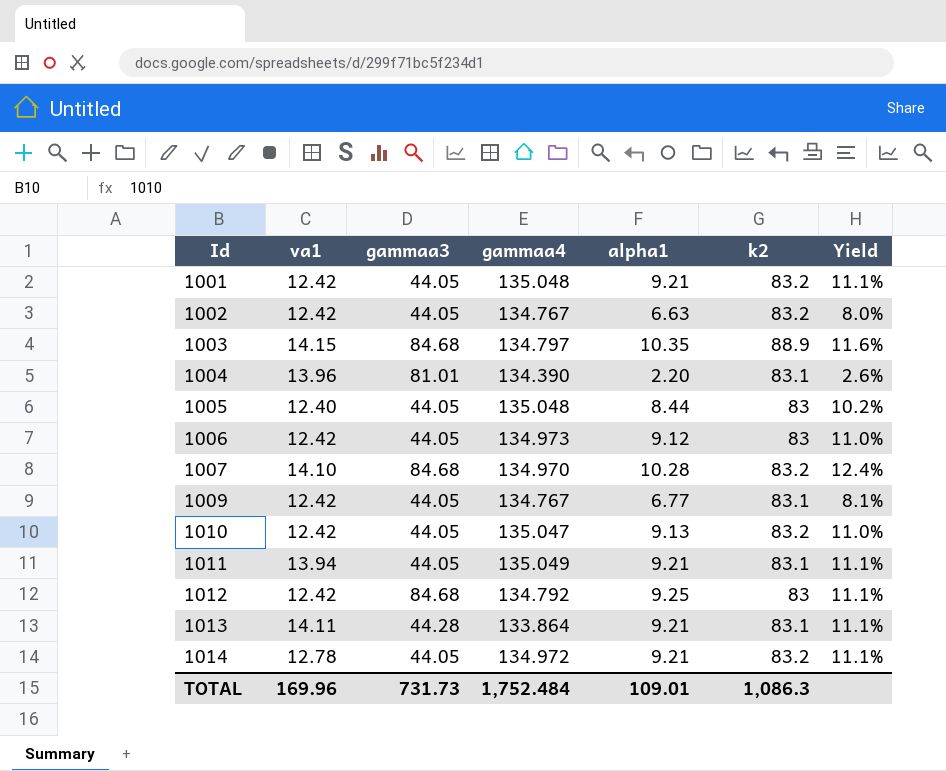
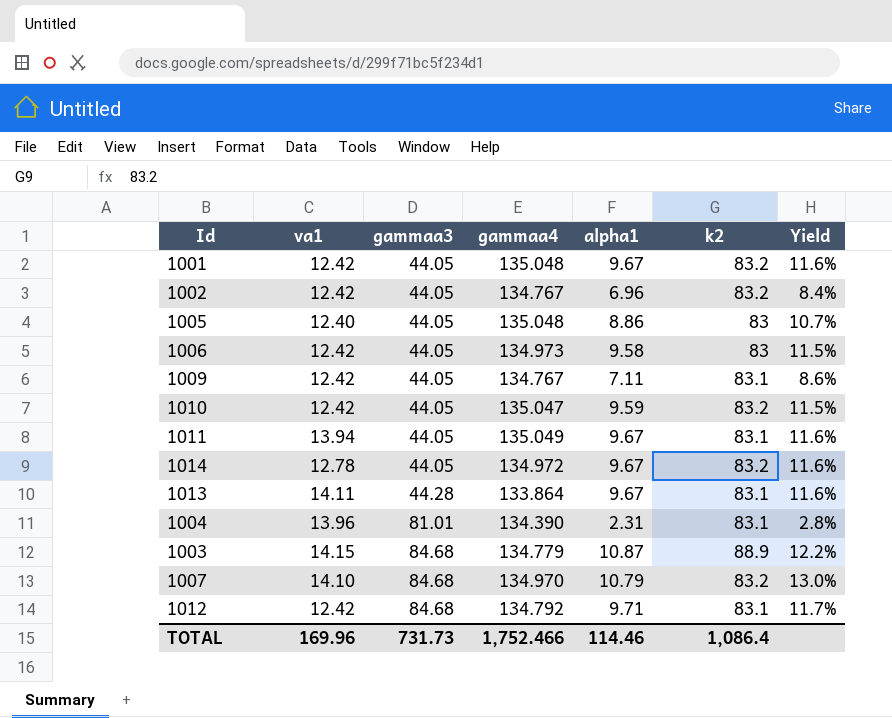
row order: Id ascending -> gammaa3 ascending
1001 | alpha1: 9.21 -> 9.67
1001 | Yield: 11.1% -> 11.6%
1002 | alpha1: 6.63 -> 6.96
1002 | Yield: 8.0% -> 8.4%
1005 | alpha1: 8.44 -> 8.86
1005 | Yield: 10.2% -> 10.7%
1006 | alpha1: 9.12 -> 9.58
1006 | Yield: 11.0% -> 11.5%
1009 | alpha1: 6.77 -> 7.11
1009 | Yield: 8.1% -> 8.6%
1010 | alpha1: 9.13 -> 9.59
1010 | Yield: 11.0% -> 11.5%
1011 | alpha1: 9.21 -> 9.67
1011 | Yield: 11.1% -> 11.6%
1014 | alpha1: 9.21 -> 9.67
1014 | Yield: 11.1% -> 11.6%
1013 | alpha1: 9.21 -> 9.67
1013 | Yield: 11.1% -> 11.6%
1004 | alpha1: 2.20 -> 2.31
1004 | Yield: 2.6% -> 2.8%
1003 | gammaa4: 134.797 -> 134.779
1003 | alpha1: 10.35 -> 10.87
1003 | Yield: 11.6% -> 12.2%
1007 | alpha1: 10.28 -> 10.79
1007 | Yield: 12.4% -> 13.0%
1012 | alpha1: 9.25 -> 9.71
1012 | k2: 83 -> 83.1
1012 | Yield: 11.1% -> 11.7%
TOTAL | gammaa4: 1,752.484 -> 1,752.466
TOTAL | alpha1: 109.01 -> 114.46
TOTAL | k2: 1,086.3 -> 1,086.4

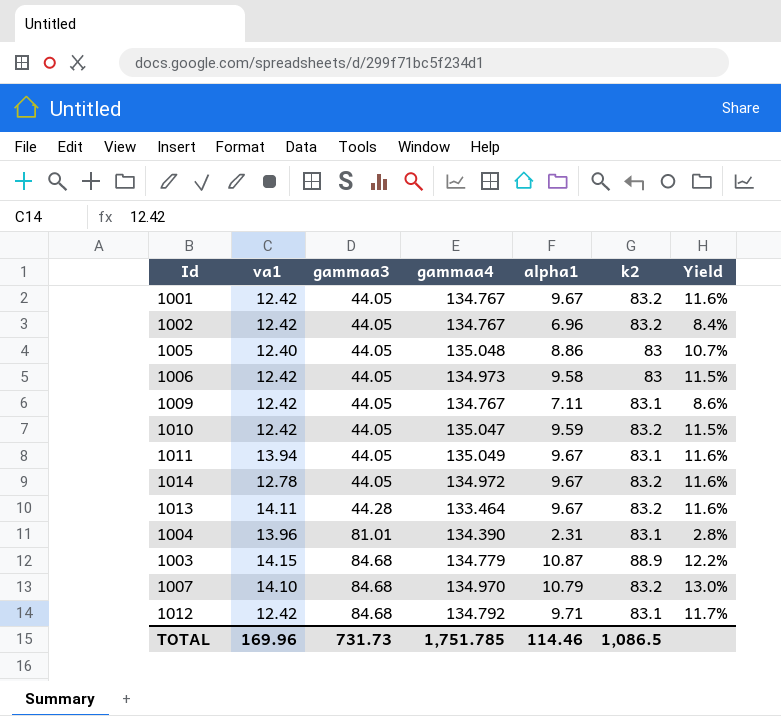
1001 | gammaa4: 135.048 -> 134.767
1013 | gammaa4: 133.864 -> 133.464
1013 | k2: 83.1 -> 83.2
TOTAL | gammaa4: 1,752.466 -> 1,751.785
TOTAL | k2: 1,086.4 -> 1,086.5

